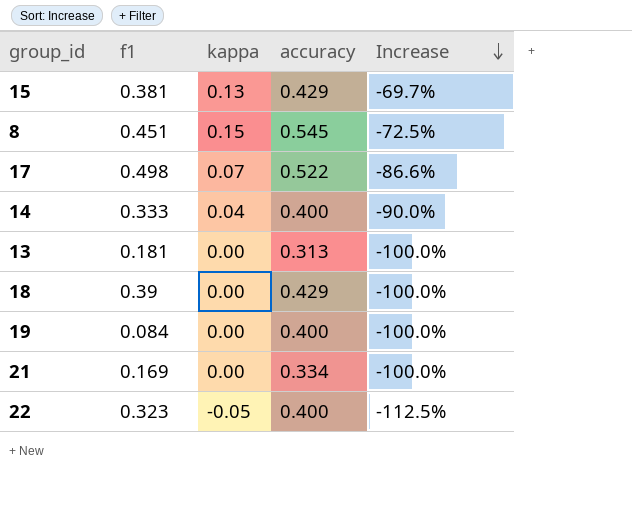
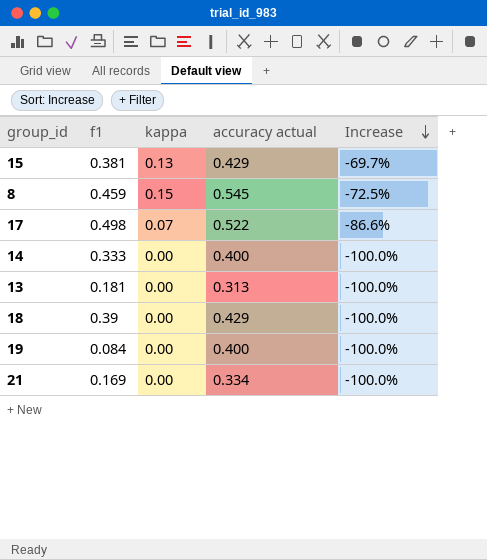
column name: accuracy -> accuracy actual
row 22: 0.323 | -0.05 | 0.400 | -112.5% -> none
8 | f1: 0.451 -> 0.459
14 | kappa: 0.04 -> 0.00
14 | Increase: -90.0% -> -100.0%

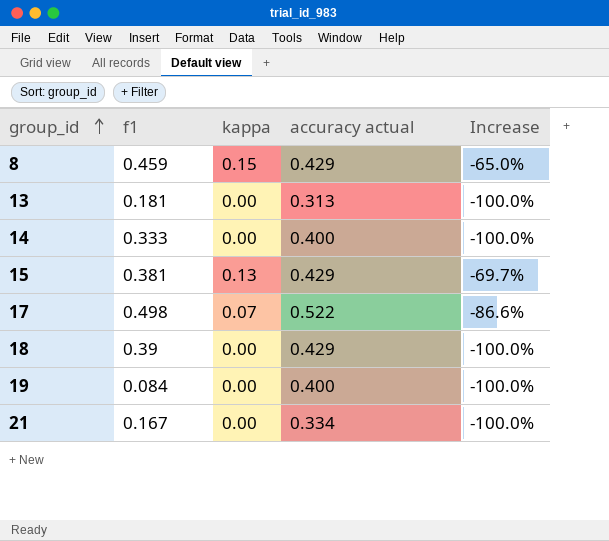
row order: Increase descending -> group_id ascending
8 | accuracy actual: 0.545 -> 0.429
8 | Increase: -72.5% -> -65.0%
21 | f1: 0.169 -> 0.167

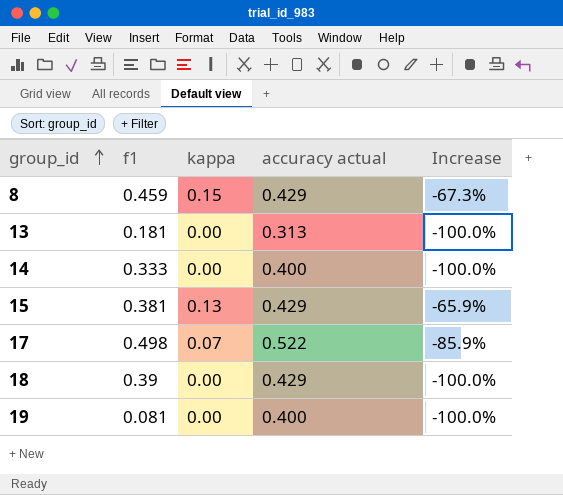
column Increase | formula: ([kappa] - [accuracy actual]) / [accuracy actual] -> ([kappa] - [f1]) / [f1]
row 21: 0.167 | 0.00 | 0.334 | -100.0% -> none
19 | f1: 0.084 -> 0.081

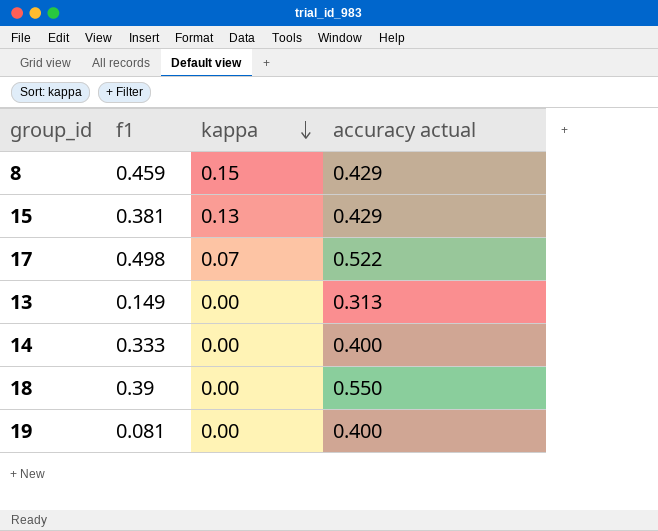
row order: group_id ascending -> kappa descending
column Increase | formula: ([kappa] - [f1]) / [f1] -> none
13 | f1: 0.181 -> 0.149
18 | accuracy actual: 0.429 -> 0.550

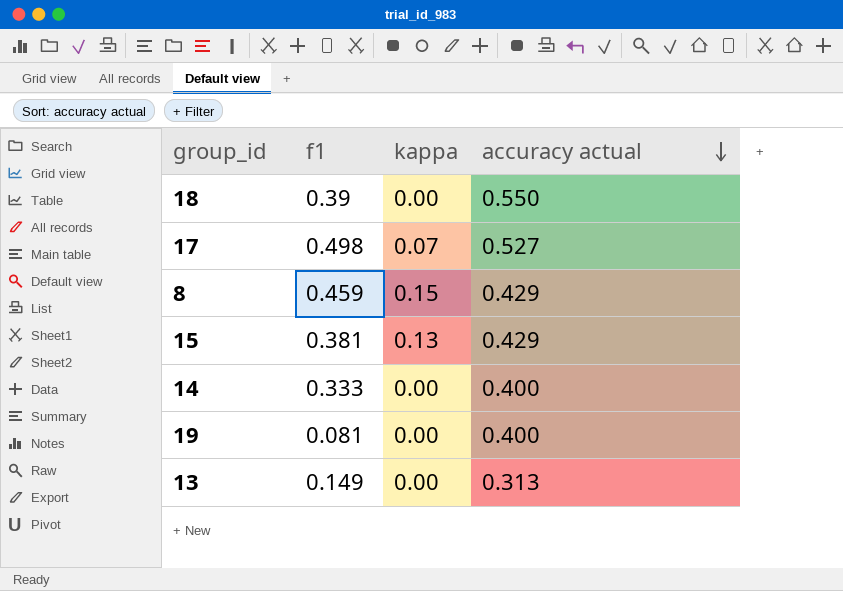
row order: kappa descending -> accuracy actual descending
17 | accuracy actual: 0.522 -> 0.527

